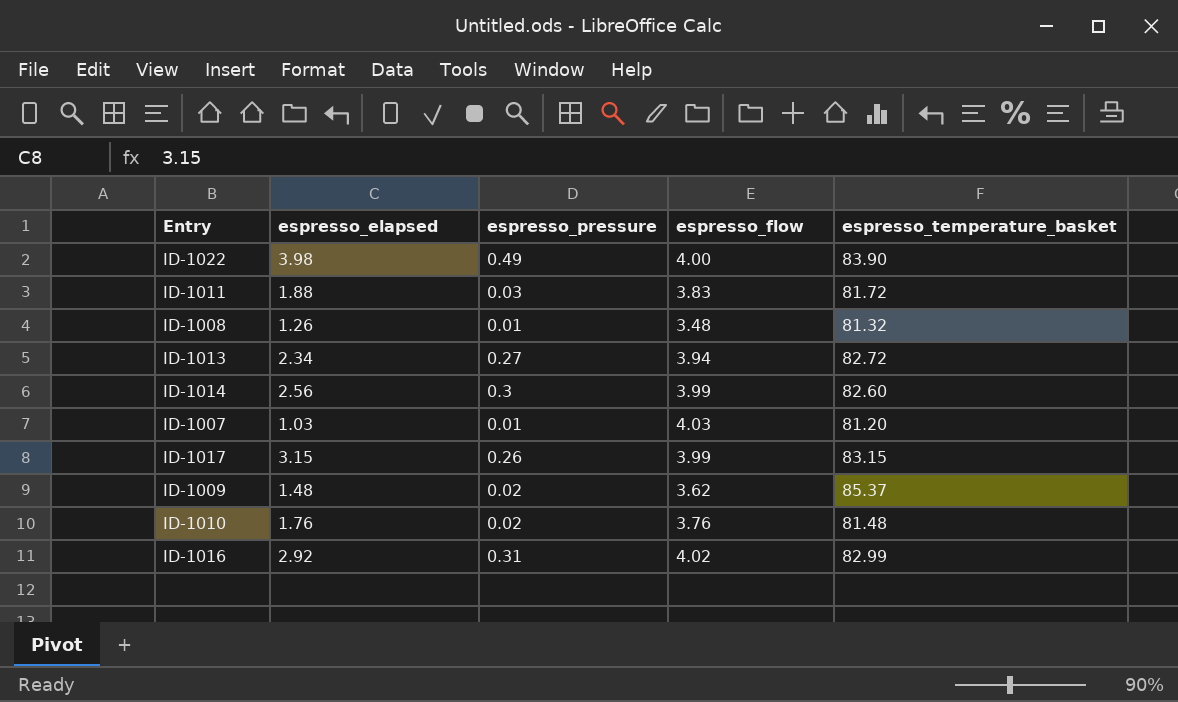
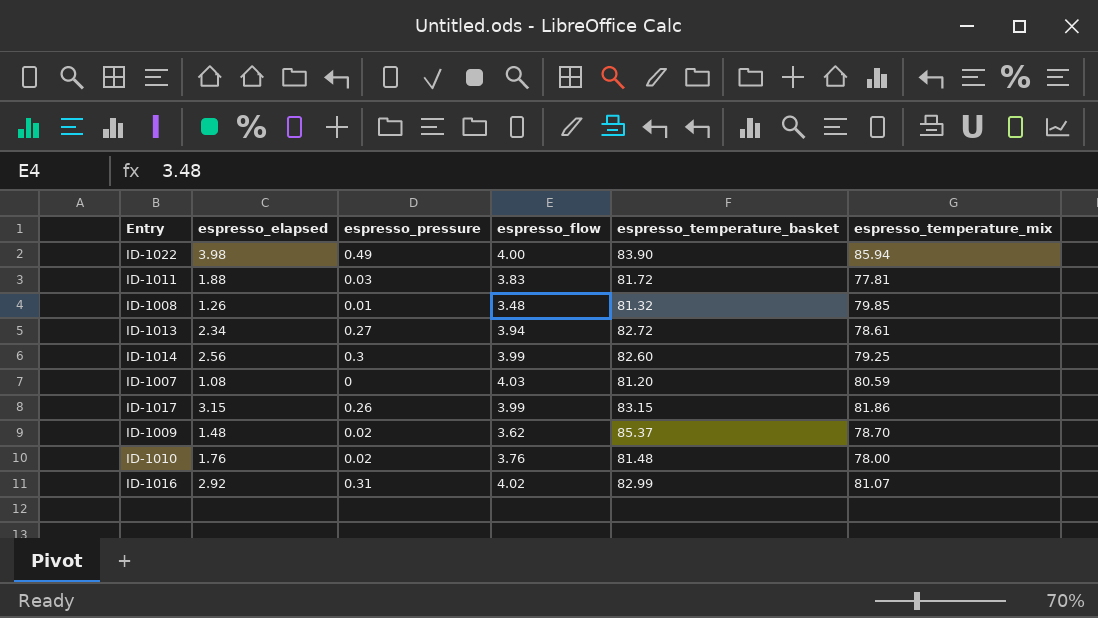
column espresso_temperature_mix | position: none -> 6
ID-1007 | espresso_elapsed: 1.03 -> 1.08
ID-1007 | espresso_pressure: 0.01 -> 0

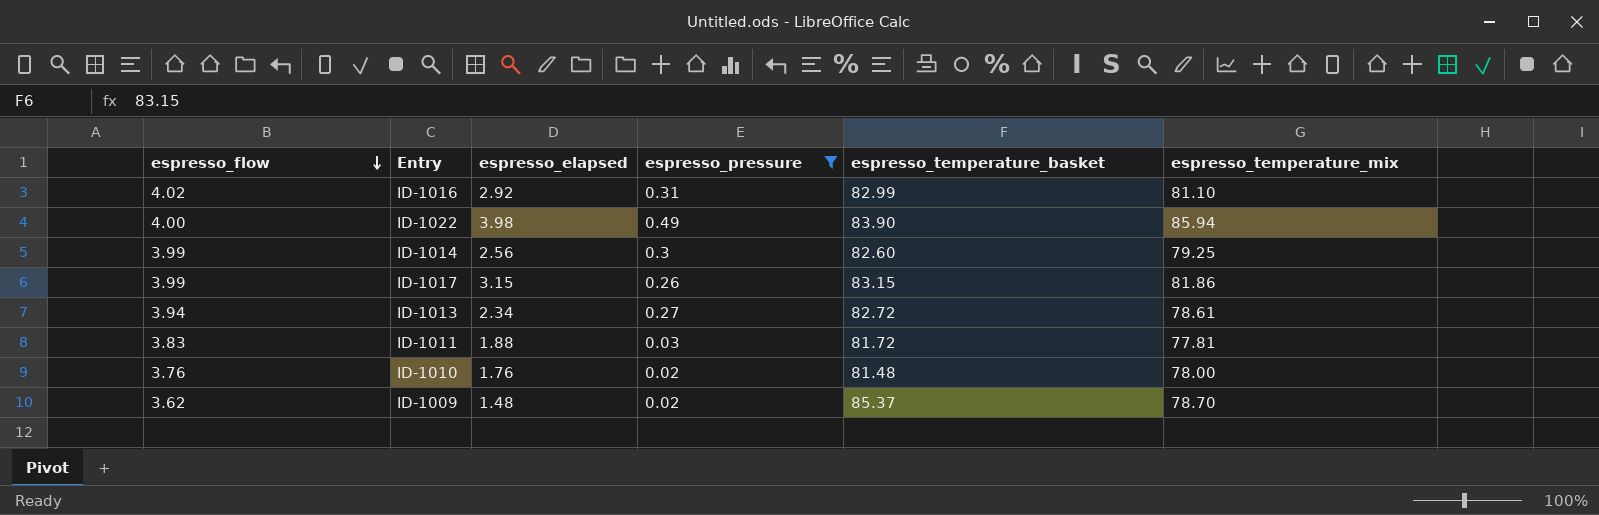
filter: none -> espresso_pressure >= 0.02
row order: none -> espresso_flow descending
column espresso_flow | position: 4 -> 1
ID-1016 | espresso_temperature_mix: 81.07 -> 81.10

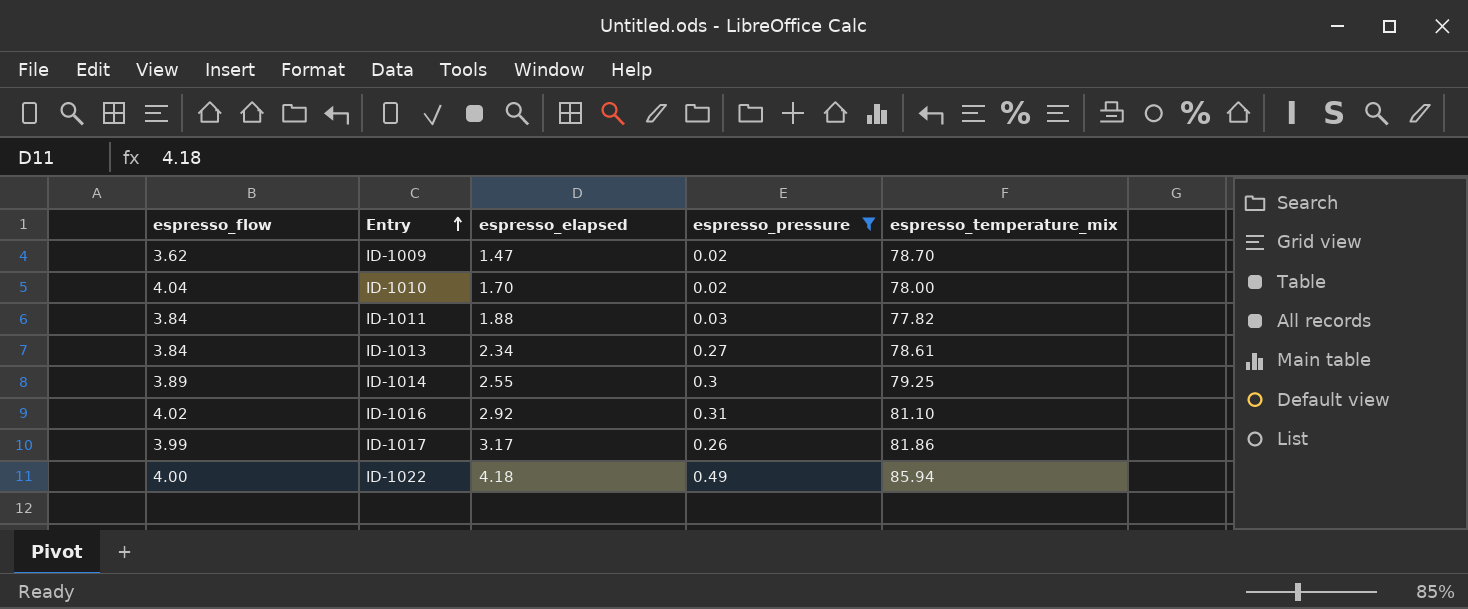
row order: espresso_flow descending -> Entry ascending
column espresso_temperature_basket | position: 5 -> none
ID-1009 | espresso_elapsed: 1.48 -> 1.47
ID-1010 | espresso_flow: 3.76 -> 4.04
ID-1010 | espresso_elapsed: 1.76 -> 1.70
ID-1011 | espresso_flow: 3.83 -> 3.84
ID-1011 | espresso_temperature_mix: 77.81 -> 77.82
ID-1013 | espresso_flow: 3.94 -> 3.84
ID-1014 | espresso_flow: 3.99 -> 3.89
ID-1014 | espresso_elapsed: 2.56 -> 2.55
ID-1017 | espresso_elapsed: 3.15 -> 3.17
ID-1022 | espresso_elapsed: 3.98 -> 4.18

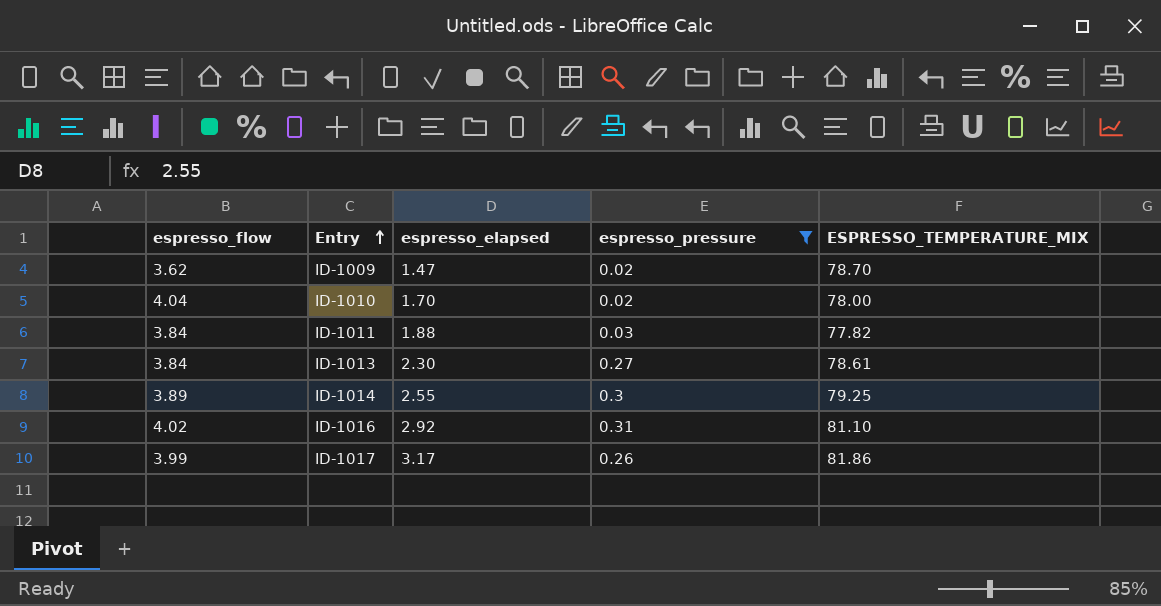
column name: espresso_temperature_mix -> ESPRESSO_TEMPERATURE_MIX
row ID-1022: 4.00 | 4.18 | 0.49 | 85.94 -> none
ID-1013 | espresso_elapsed: 2.34 -> 2.30

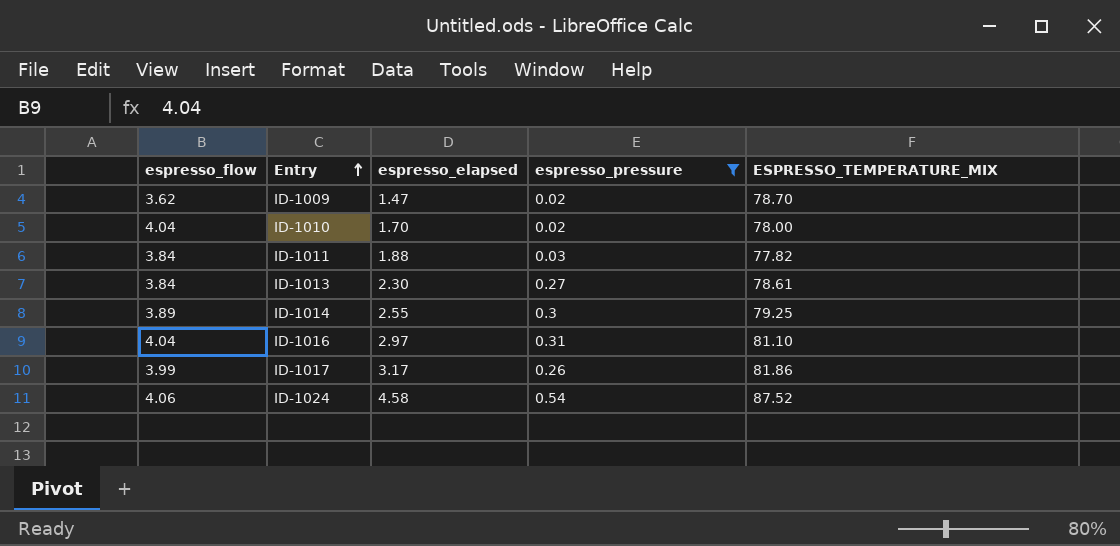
ID-1016 | espresso_flow: 4.02 -> 4.04
ID-1016 | espresso_elapsed: 2.92 -> 2.97
row ID-1024: none -> 4.06 | 4.58 | 0.54 | 87.52

